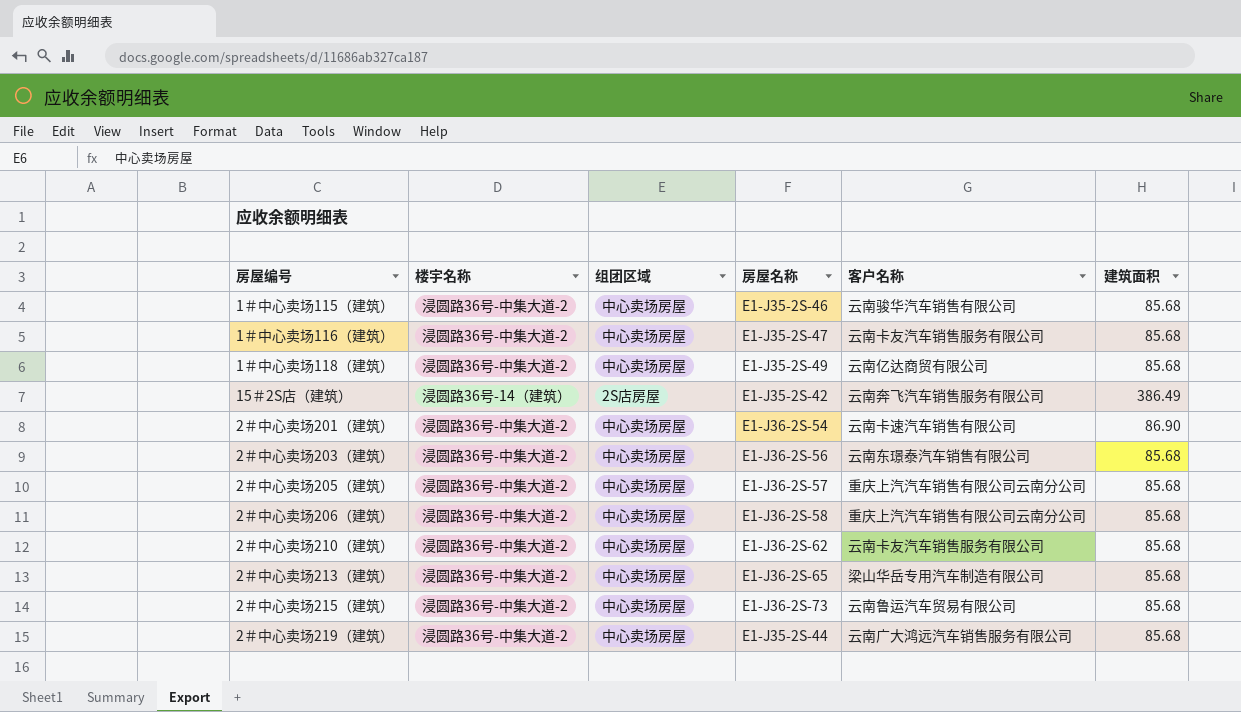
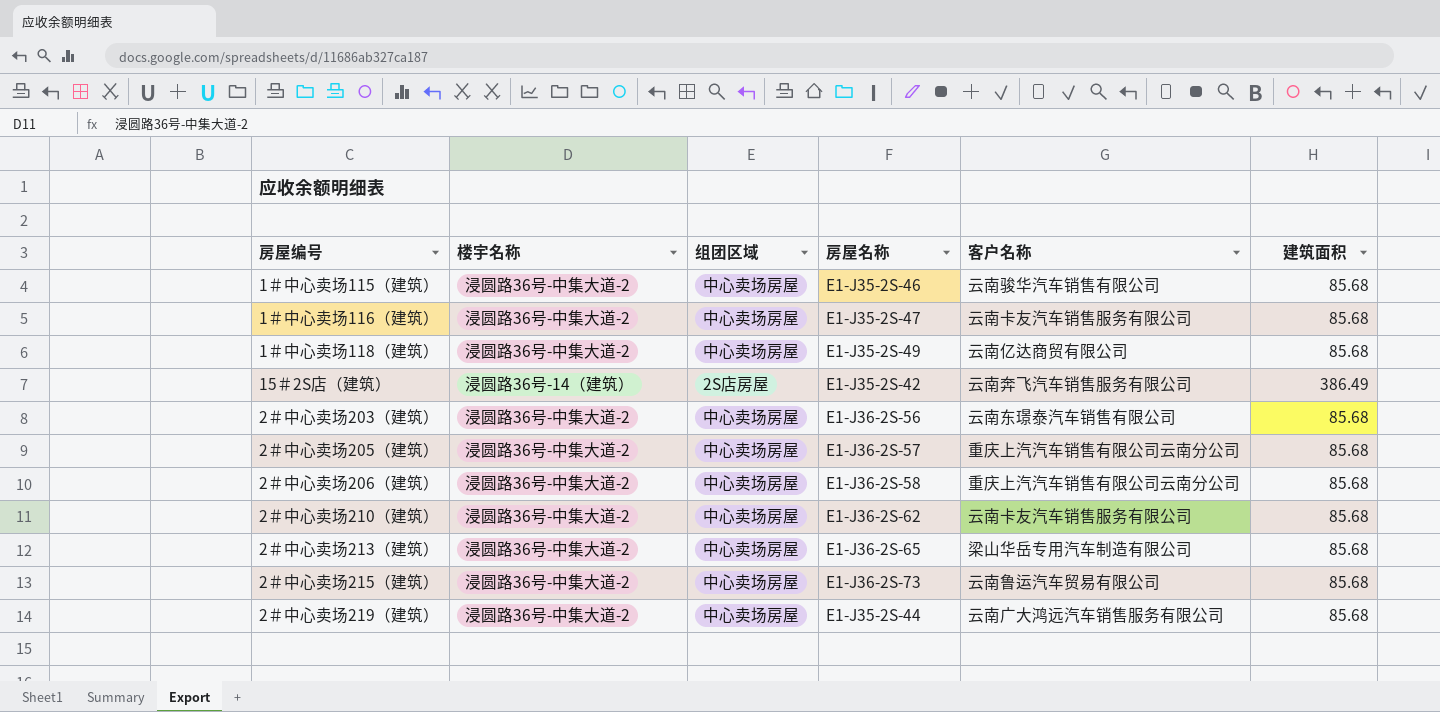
row 2＃中心卖场201（建筑）: 浸圆路36号-中集大道-2 | 中心卖场房屋 | E1-J36-2S-54 | 云南卡速汽车销售有限公司 | 86.90 -> none

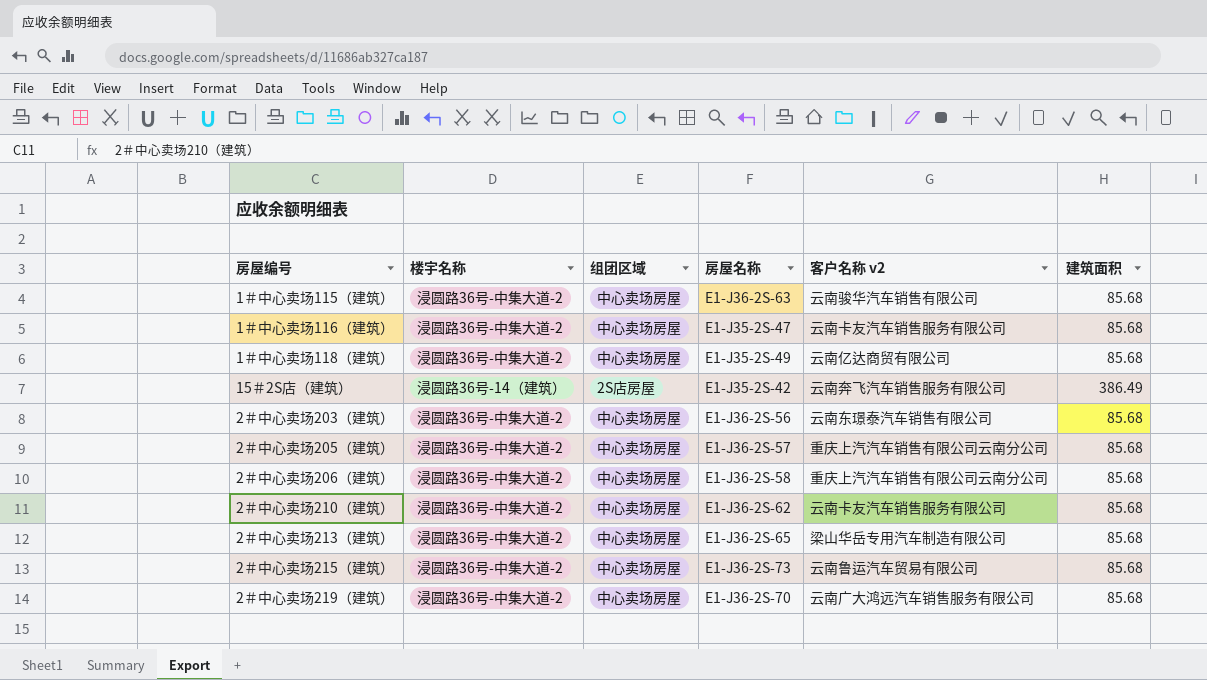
column name: 客户名称 -> 客户名称 v2
1＃中心卖场115（建筑） | 房屋名称: E1-J35-2S-46 -> E1-J36-2S-63
2＃中心卖场219（建筑） | 房屋名称: E1-J35-2S-44 -> E1-J36-2S-70

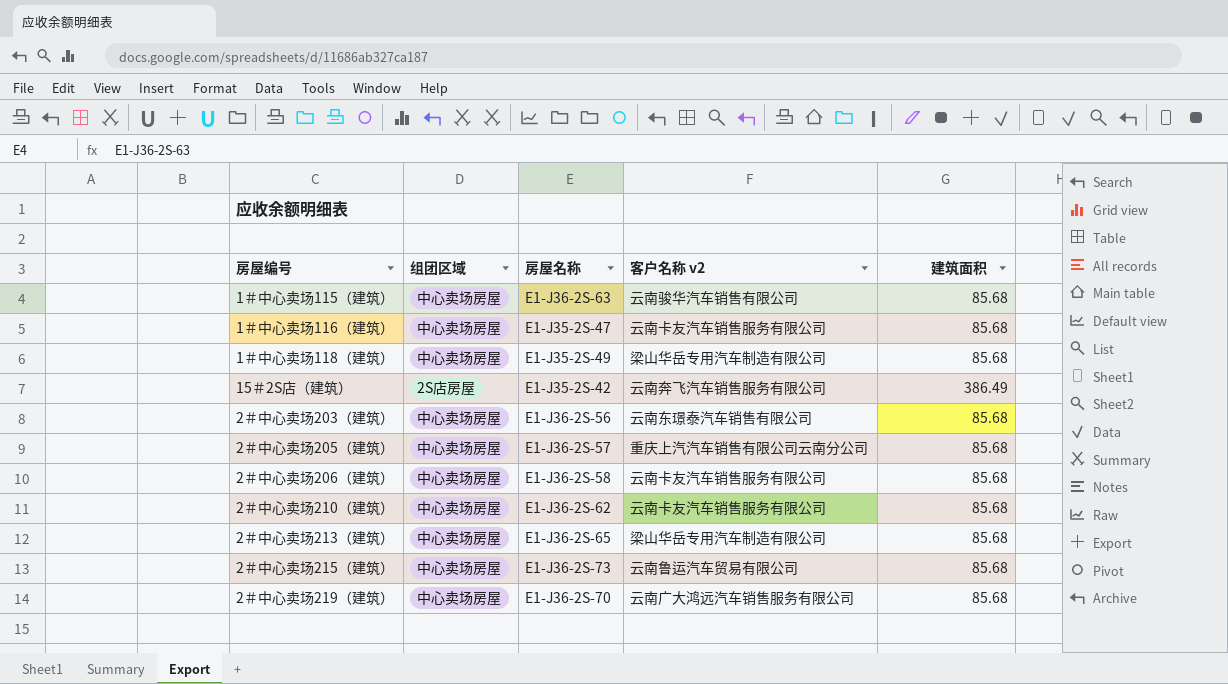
column 楼宇名称 | position: 2 -> none
1＃中心卖场118（建筑） | 客户名称 v2: 云南亿达商贸有限公司 -> 梁山华岳专用汽车制造有限公司
2＃中心卖场206（建筑） | 客户名称 v2: 重庆上汽汽车销售有限公司云南分公司 -> 云南卡友汽车销售服务有限公司

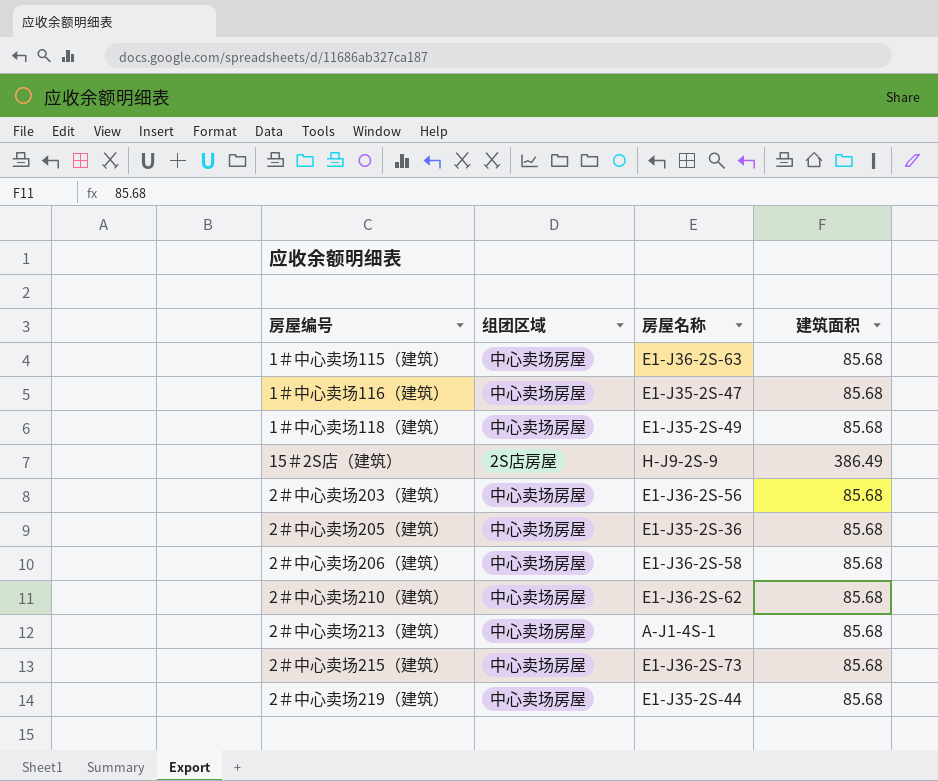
column 客户名称 v2 | position: 4 -> none
15＃2S店（建筑） | 房屋名称: E1-J35-2S-42 -> H-J9-2S-9
2＃中心卖场205（建筑） | 房屋名称: E1-J36-2S-57 -> E1-J35-2S-36
2＃中心卖场213（建筑） | 房屋名称: E1-J36-2S-65 -> A-J1-4S-1
2＃中心卖场219（建筑） | 房屋名称: E1-J36-2S-70 -> E1-J35-2S-44

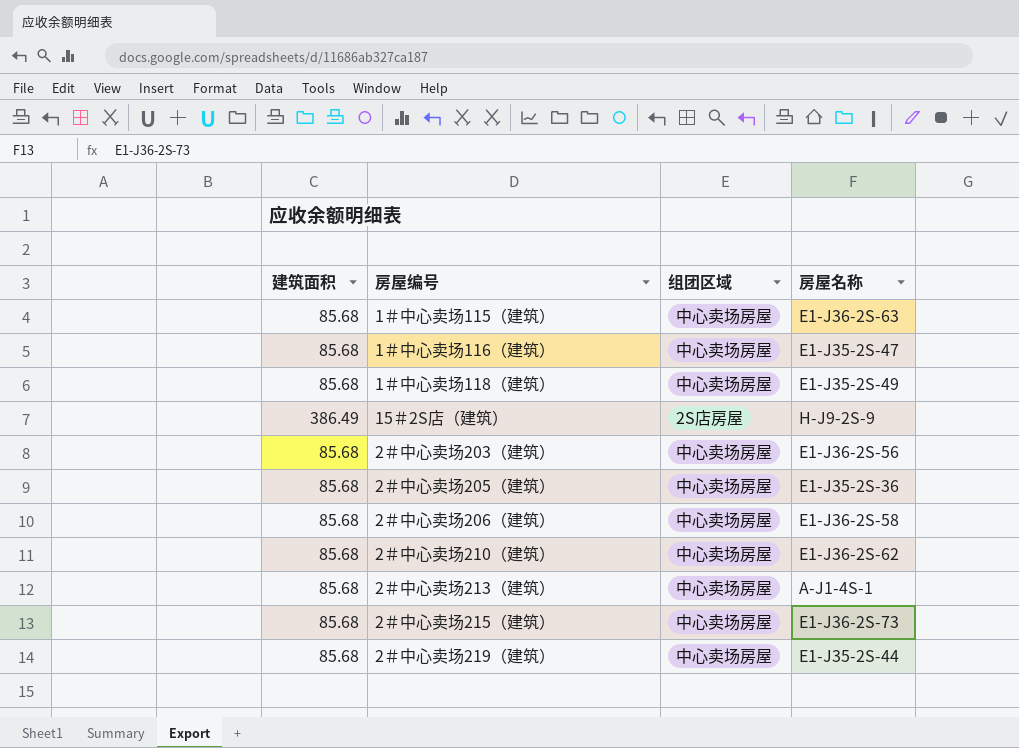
column 建筑面积 | position: 4 -> 1

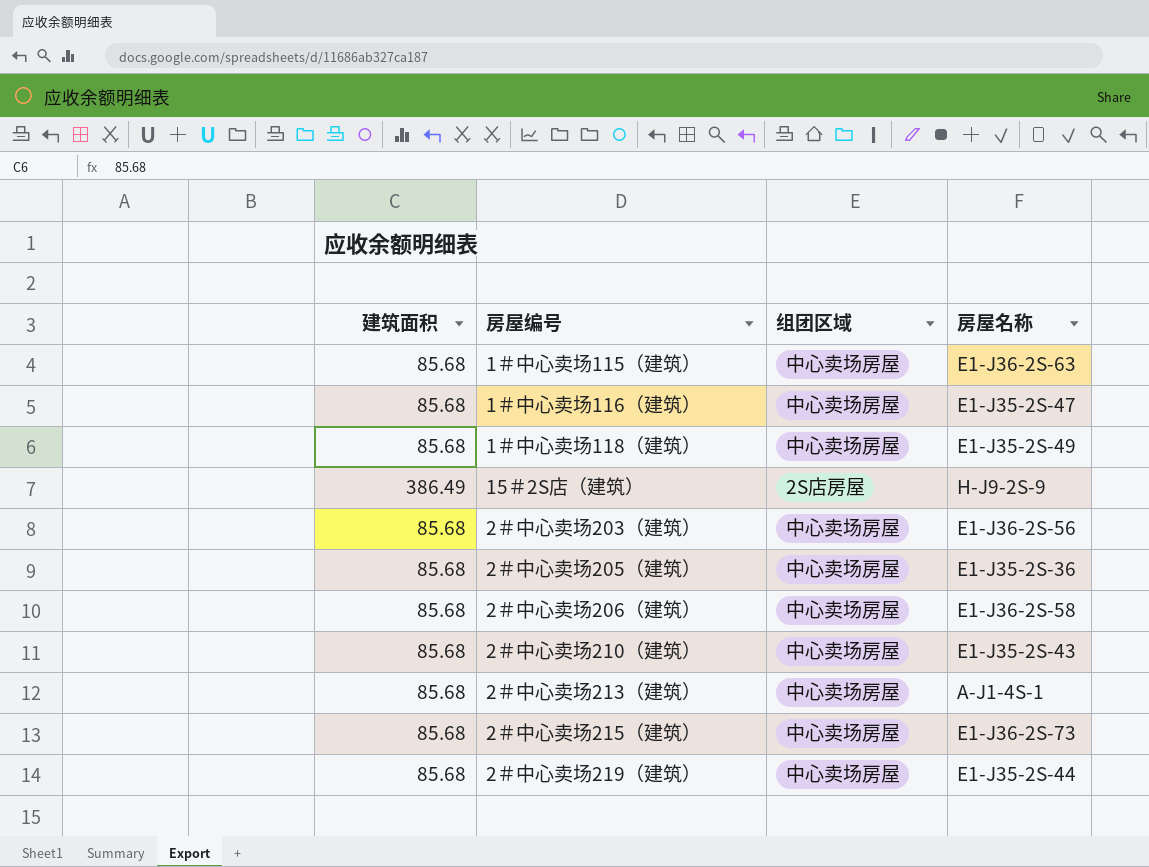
2＃中心卖场210（建筑） | 房屋名称: E1-J36-2S-62 -> E1-J35-2S-43

